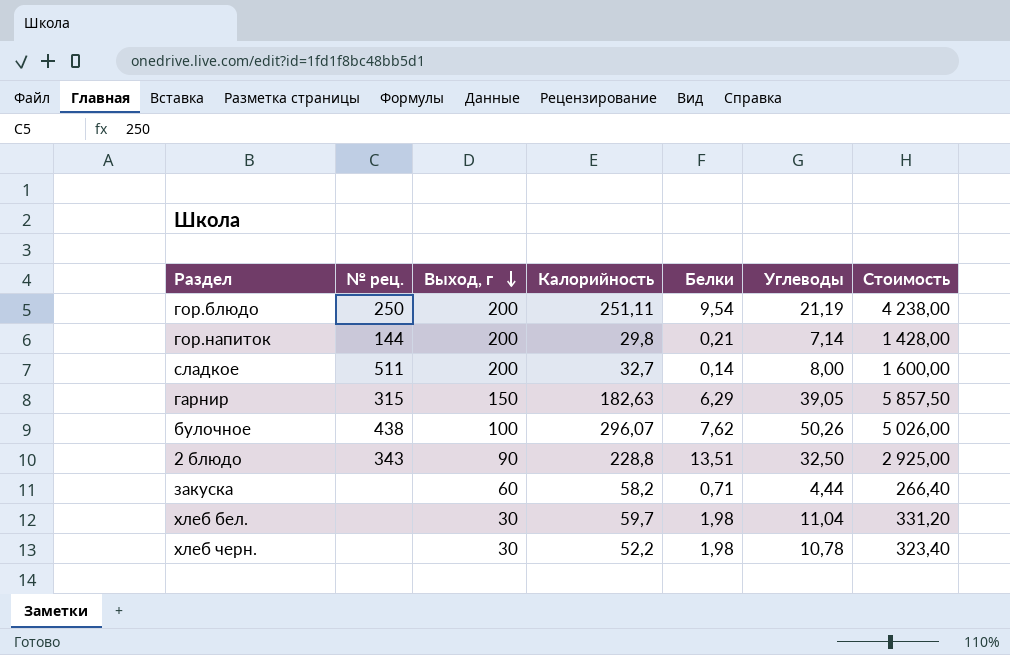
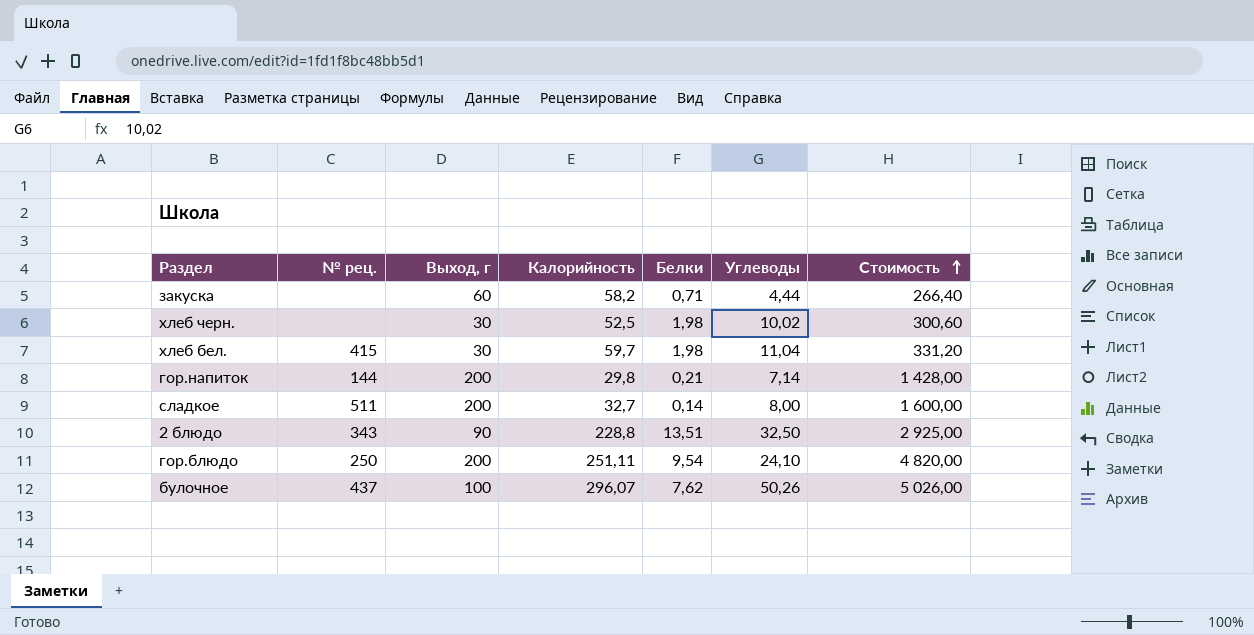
row order: Выход, г descending -> Стоимость ascending
row гарнир: 315 | 150 | 182,63 | 6,29 | 39,05 | 5 857,50 -> none
хлеб черн. | Калорийность: 52,2 -> 52,5
хлеб черн. | Углеводы: 10,78 -> 10,02
хлеб черн. | Стоимость: 323,40 -> 300,60
хлеб бел. | № рец.: none -> 415
гор.блюдо | Углеводы: 21,19 -> 24,10
гор.блюдо | Стоимость: 4 238,00 -> 4 820,00
булочное | № рец.: 438 -> 437

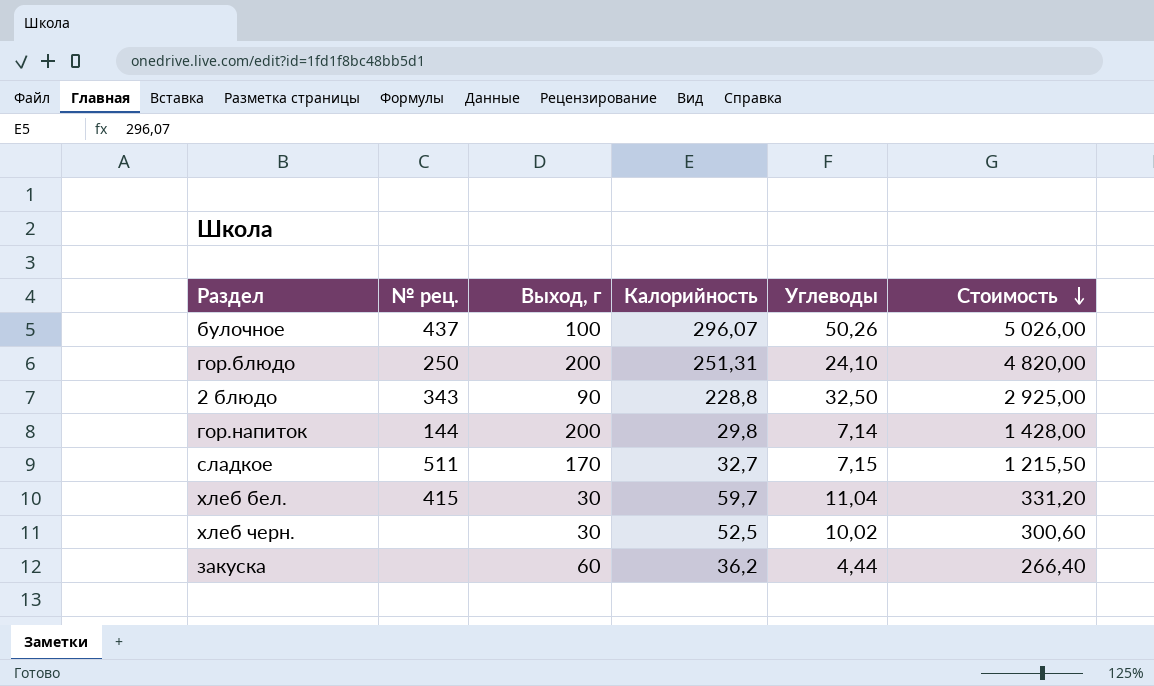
row order: Стоимость ascending -> Стоимость descending
column Белки | position: 5 -> none
гор.блюдо | Калорийность: 251,11 -> 251,31
сладкое | Выход, г: 200 -> 170
сладкое | Углеводы: 8,00 -> 7,15
сладкое | Стоимость: 1 600,00 -> 1 215,50
закуска | Калорийность: 58,2 -> 36,2

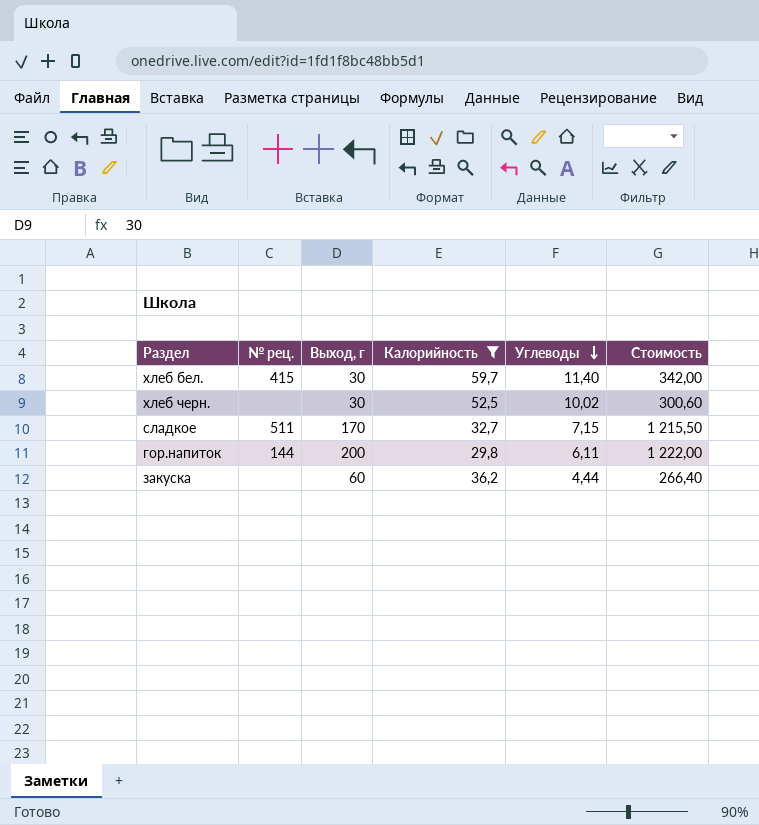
filter: none -> Калорийность <= 59,7
row order: Стоимость descending -> Углеводы descending
хлеб бел. | Углеводы: 11,04 -> 11,40
хлеб бел. | Стоимость: 331,20 -> 342,00
гор.напиток | Углеводы: 7,14 -> 6,11
гор.напиток | Стоимость: 1 428,00 -> 1 222,00

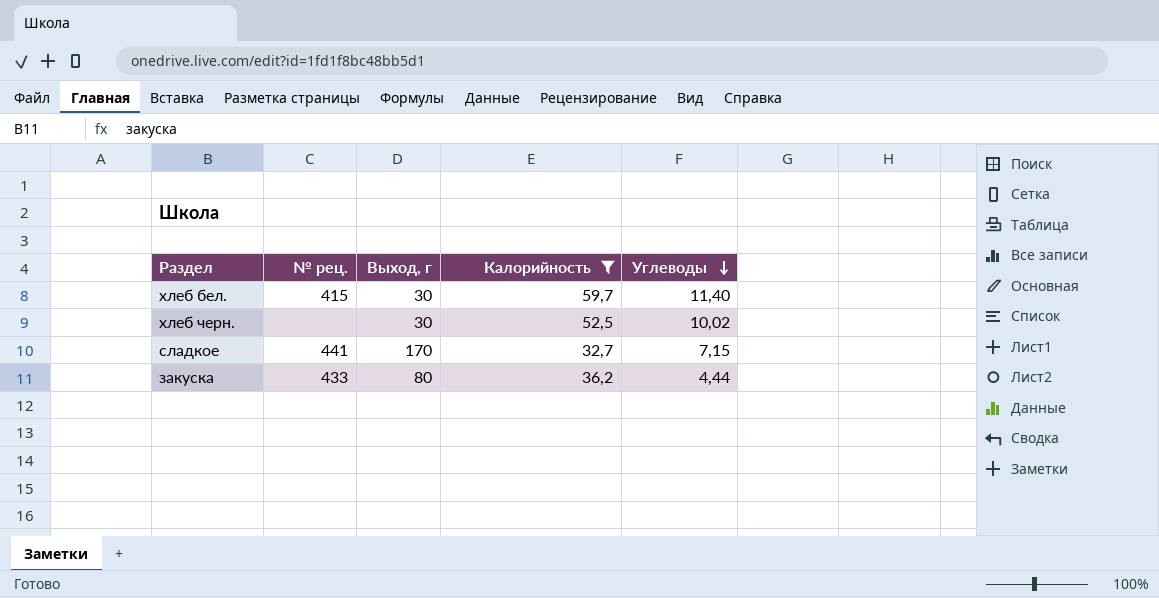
column Стоимость | formula: [Выход, г] * [Углеводы] -> none
row гор.напиток: 144 | 200 | 29,8 | 6,11 | 1 222,00 -> none
сладкое | № рец.: 511 -> 441
закуска | № рец.: none -> 433
закуска | Выход, г: 60 -> 80

